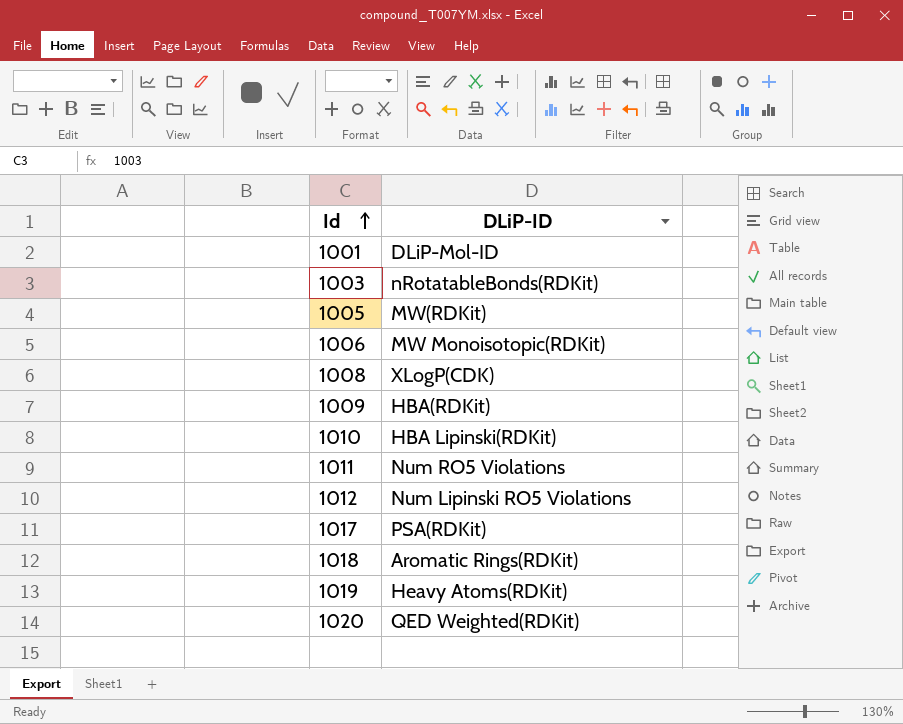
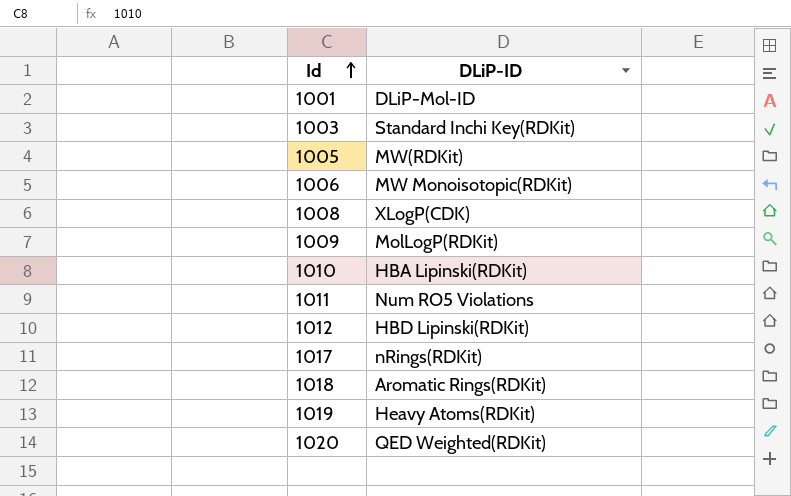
1003 | DLiP-ID: nRotatableBonds(RDKit) -> Standard Inchi Key(RDKit)
1009 | DLiP-ID: HBA(RDKit) -> MolLogP(RDKit)
1012 | DLiP-ID: Num Lipinski RO5 Violations -> HBD Lipinski(RDKit)
1017 | DLiP-ID: PSA(RDKit) -> nRings(RDKit)

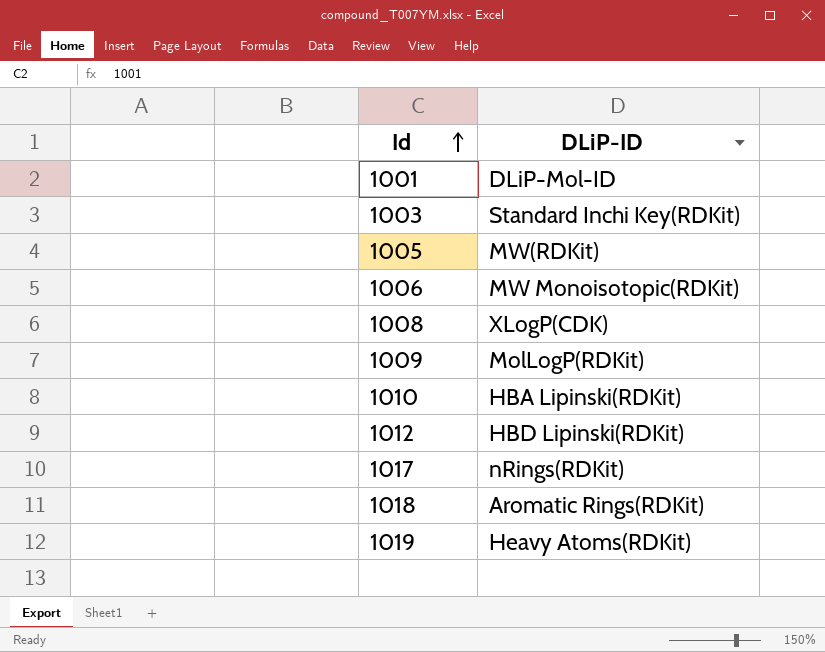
row 1011: Num RO5 Violations -> none
row 1020: QED Weighted(RDKit) -> none

